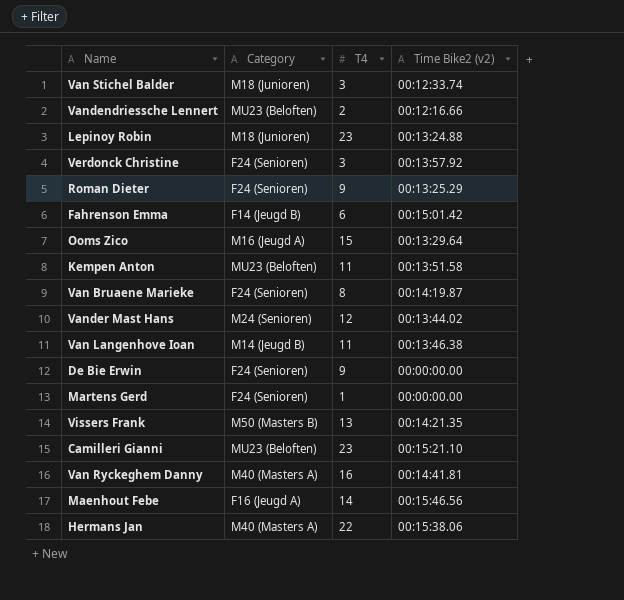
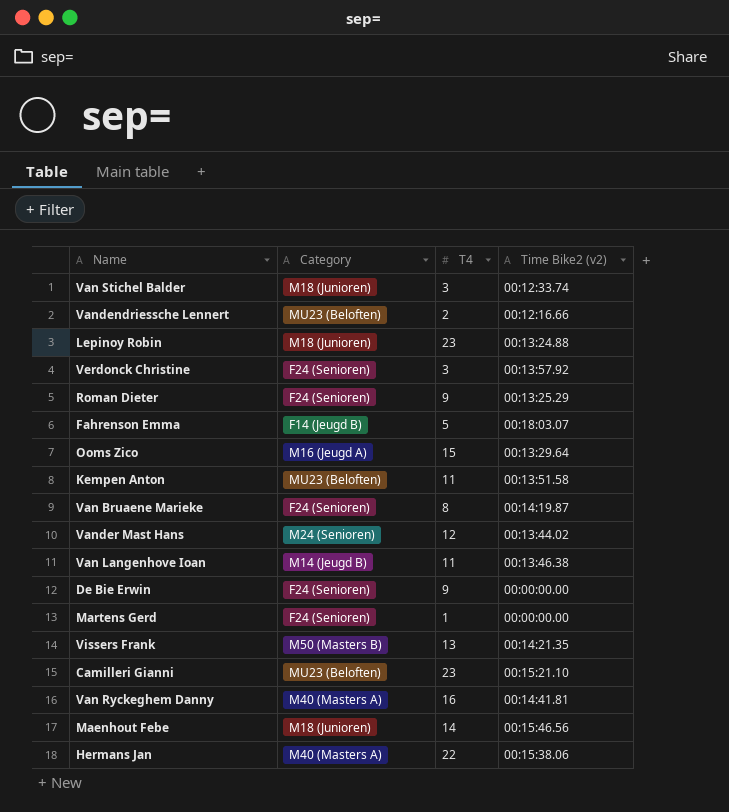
Fahrenson Emma | T4: 6 -> 5
Fahrenson Emma | Time Bike2 (v2): 00:15:01.42 -> 00:18:03.07
Maenhout Febe | Category: F16 (Jeugd A) -> M18 (Junioren)

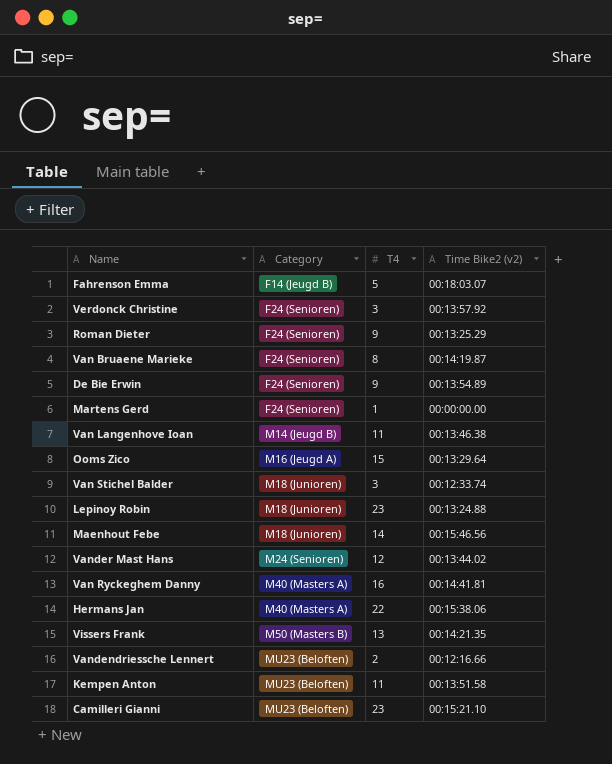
row order: none -> Category ascending
De Bie Erwin | Time Bike2 (v2): 00:00:00.00 -> 00:13:54.89

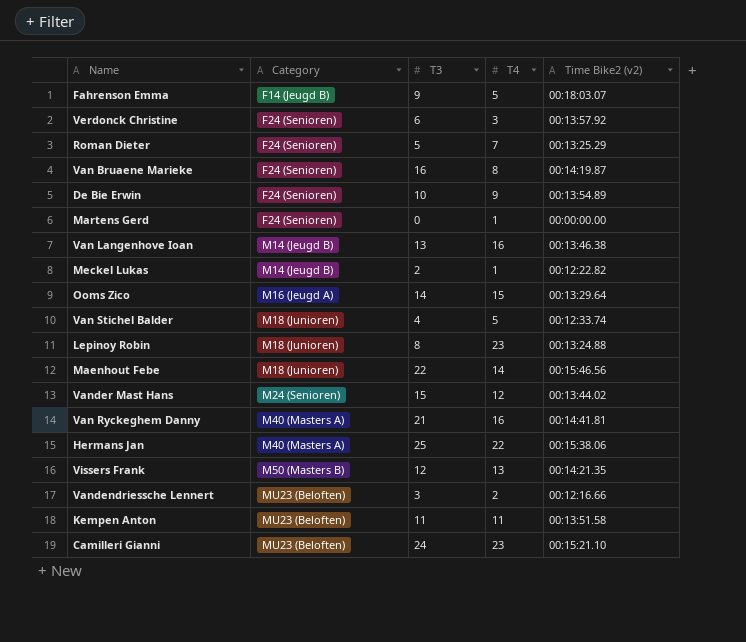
column T3 | position: none -> 3
Roman Dieter | T4: 9 -> 7
Van Langenhove Ioan | T4: 11 -> 16
row Meckel Lukas: none -> M14 (Jeugd B) | 2 | 1 | 00:12:22.82
Van Stichel Balder | T4: 3 -> 5

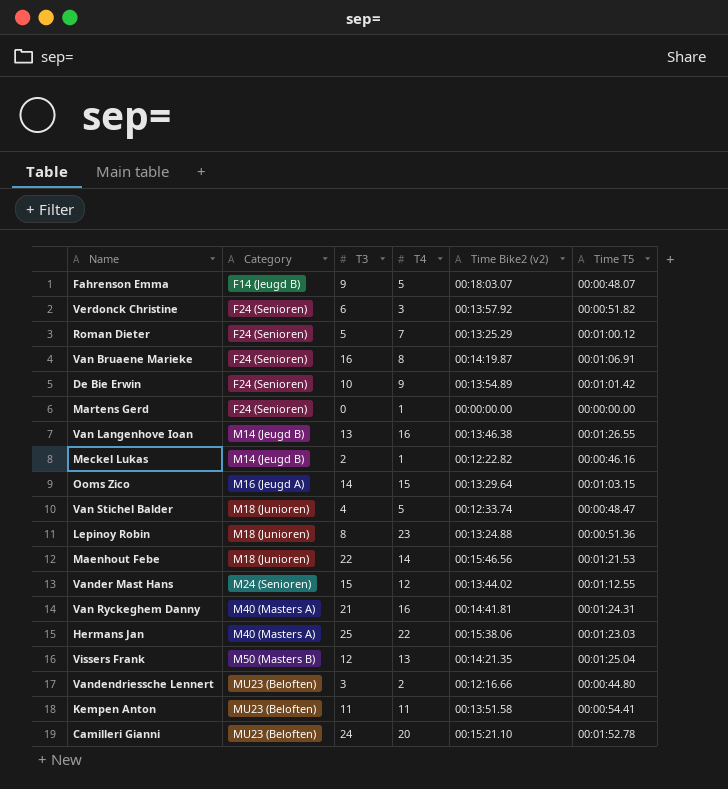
column Time T5 | position: none -> 6
Camilleri Gianni | T4: 23 -> 20

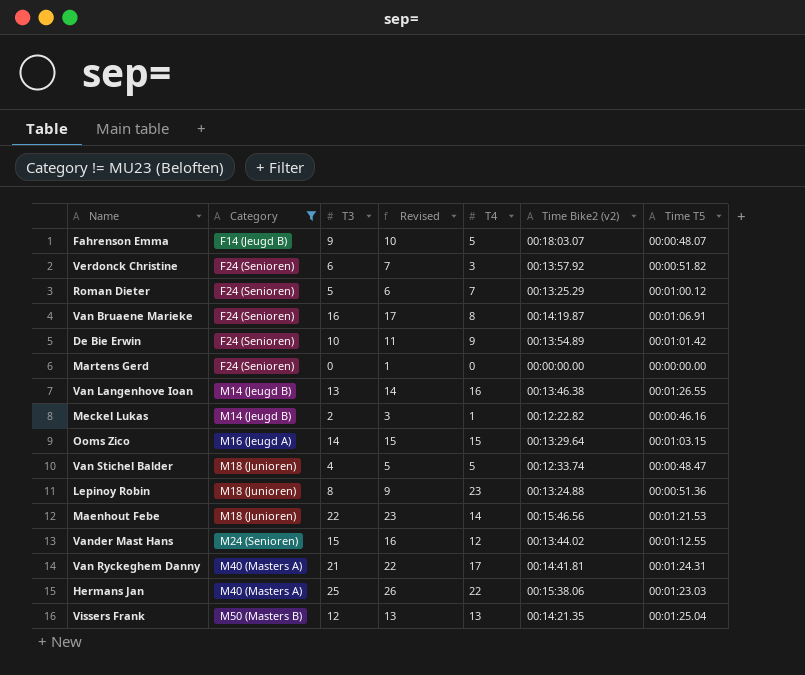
filter: none -> Category != MU23 (Beloften)
column Revised | formula: none -> [T3] + 1
Martens Gerd | T4: 1 -> 0
Van Ryckeghem Danny | T4: 16 -> 17

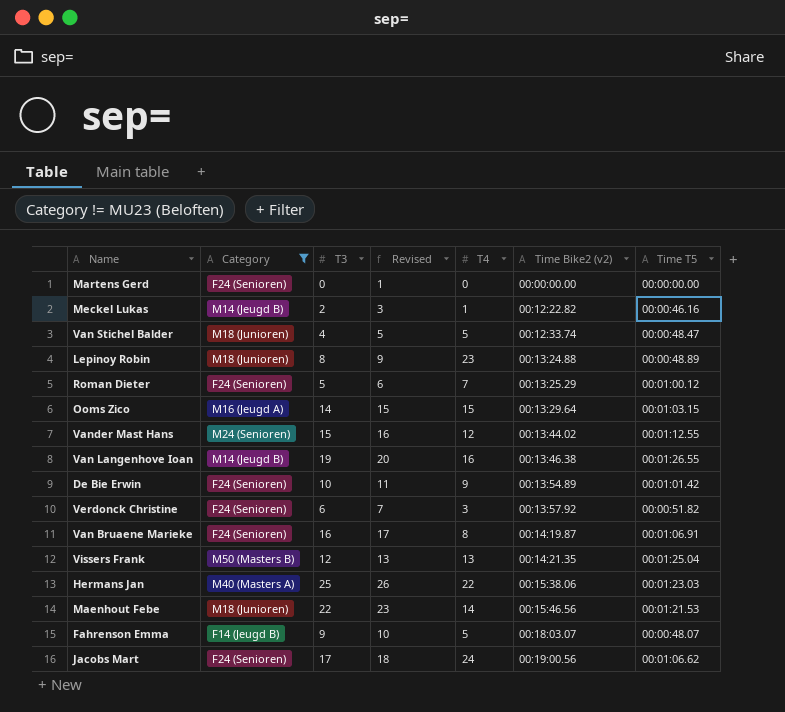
row order: Category ascending -> Time Bike2 (v2) ascending
row Van Ryckeghem Danny: M40 (Masters A) | 21 | 22 | 17 | 00:14:41.81 | 00:01:24.31 -> none
Lepinoy Robin | Time T5: 00:00:51.36 -> 00:00:48.89
Van Langenhove Ioan | T3: 13 -> 19
Van Langenhove Ioan | Revised: 14 -> 20
row Jacobs Mart: none -> F24 (Senioren) | 17 | 18 | 24 | 00:19:00.56 | 00:01:06.62

